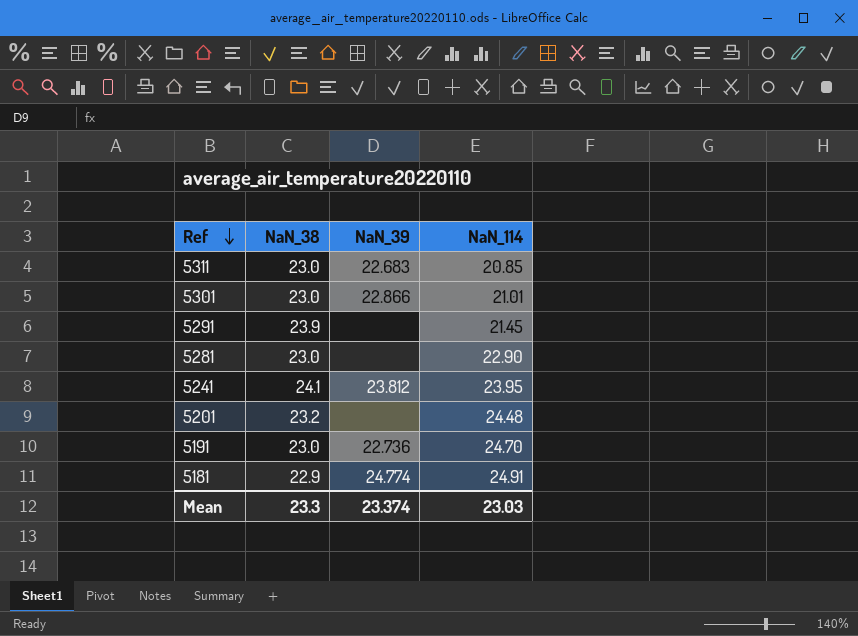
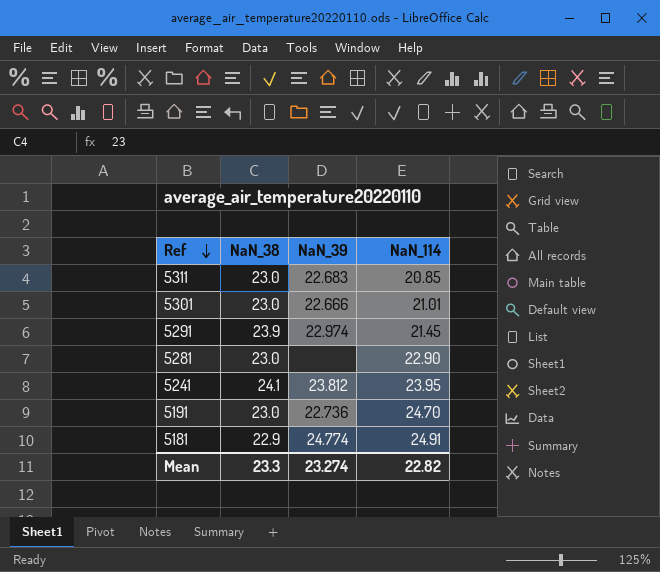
row 5201: 23.2 | none | 24.48 -> none
5301 | NaN_39: 22.866 -> 22.666
5291 | NaN_39: none -> 22.974
Mean | NaN_39: 23.374 -> 23.274
Mean | NaN_114: 23.03 -> 22.82

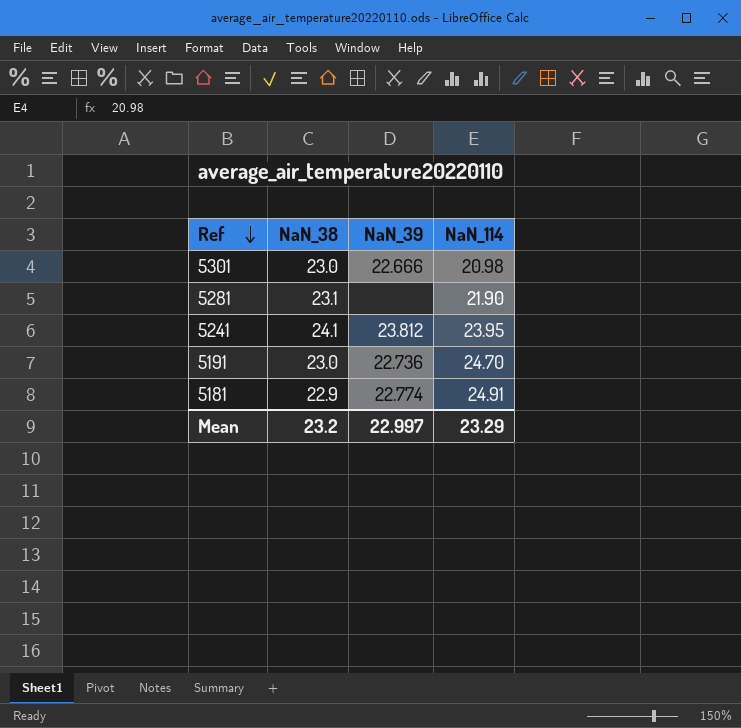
row 5311: 23.0 | 22.683 | 20.85 -> none
row 5291: 23.9 | 22.974 | 21.45 -> none
5301 | NaN_114: 21.01 -> 20.98
5281 | NaN_38: 23.0 -> 23.1
5281 | NaN_114: 22.90 -> 21.90
5181 | NaN_39: 24.774 -> 22.774
Mean | NaN_38: 23.3 -> 23.2
Mean | NaN_39: 23.274 -> 22.997
Mean | NaN_114: 22.82 -> 23.29

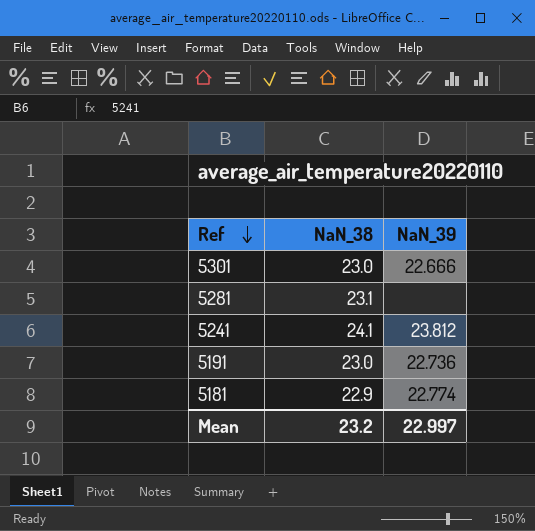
column NaN_114 | position: 4 -> none

